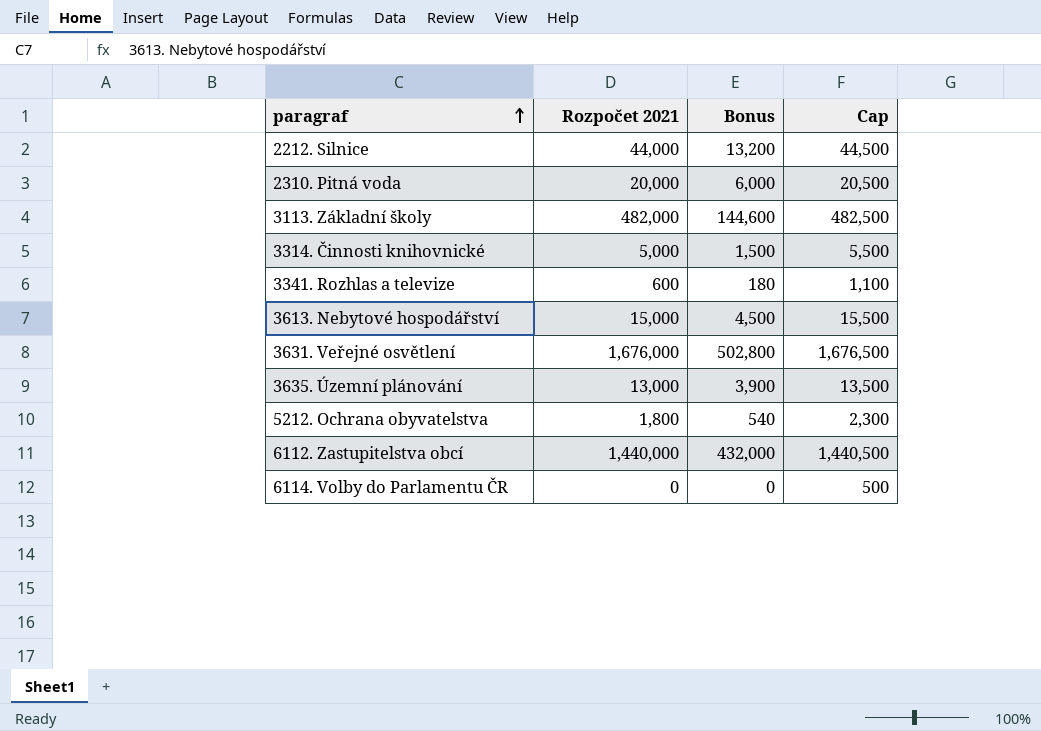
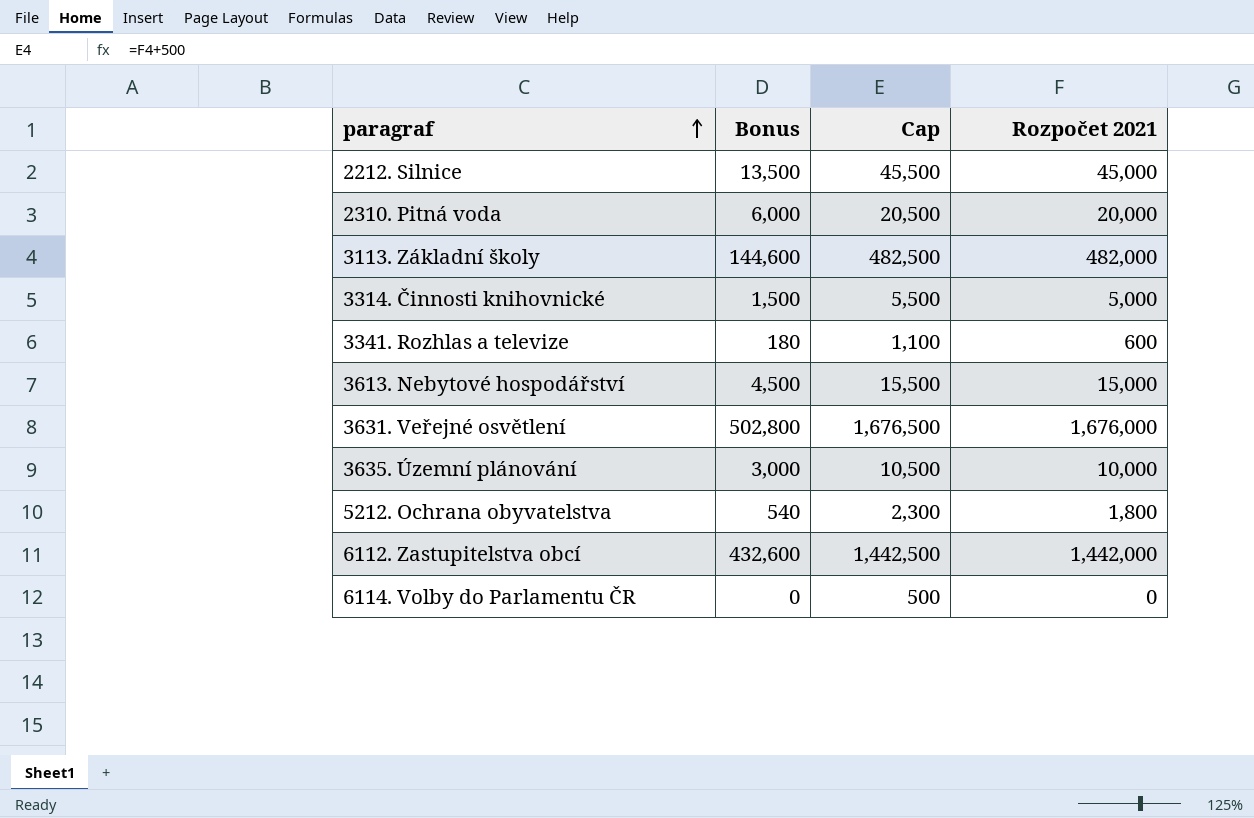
column Rozpočet 2021 | position: 2 -> 4
2212. Silnice | Bonus: 13,200 -> 13,500
2212. Silnice | Cap: 44,500 -> 45,500
2212. Silnice | Rozpočet 2021: 44,000 -> 45,000
3635. Územní plánování | Bonus: 3,900 -> 3,000
3635. Územní plánování | Cap: 13,500 -> 10,500
3635. Územní plánování | Rozpočet 2021: 13,000 -> 10,000
6112. Zastupitelstva obcí | Bonus: 432,000 -> 432,600
6112. Zastupitelstva obcí | Cap: 1,440,500 -> 1,442,500
6112. Zastupitelstva obcí | Rozpočet 2021: 1,440,000 -> 1,442,000

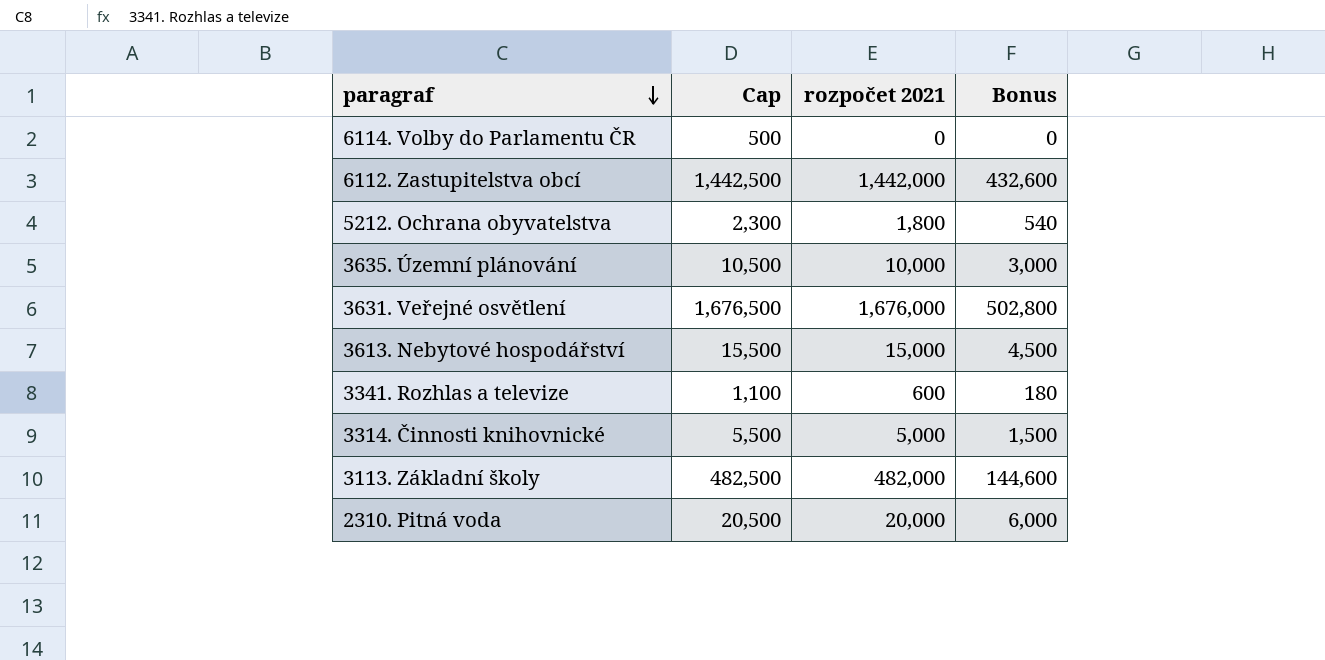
row order: paragraf ascending -> paragraf descending
column name: Rozpočet 2021 -> rozpočet 2021
column Bonus | position: 2 -> 4
row 2212. Silnice: 13,500 | 45,500 | 45,000 -> none

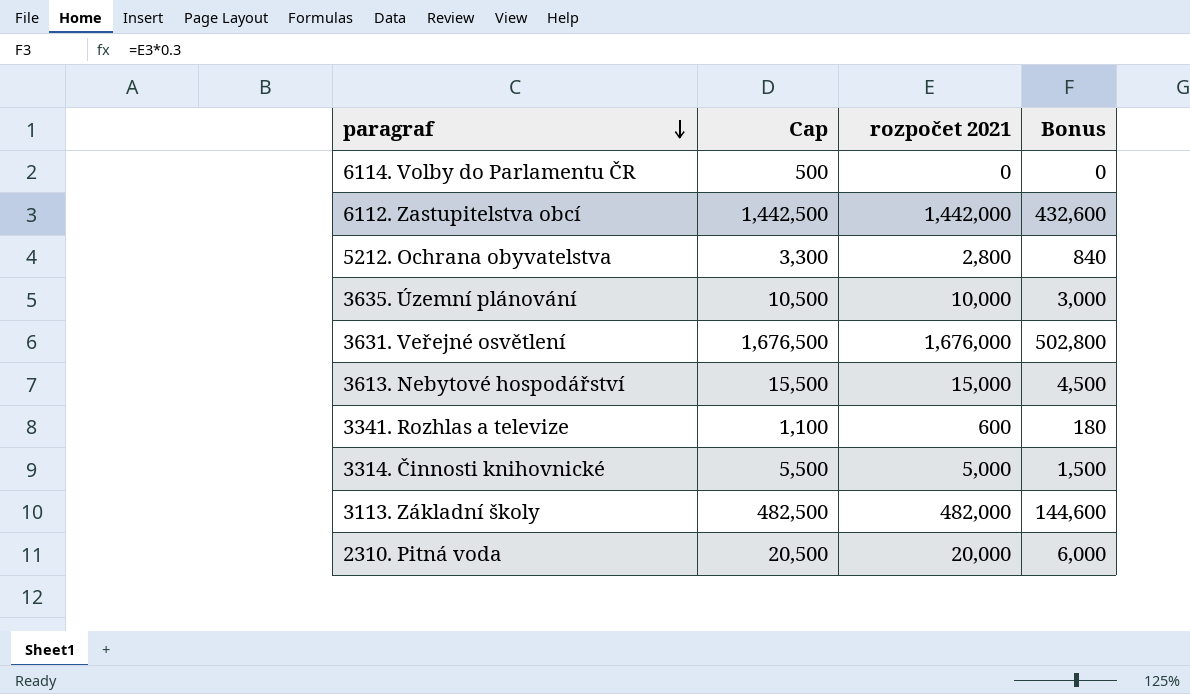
5212. Ochrana obyvatelstva | Cap: 2,300 -> 3,300
5212. Ochrana obyvatelstva | rozpočet 2021: 1,800 -> 2,800
5212. Ochrana obyvatelstva | Bonus: 540 -> 840

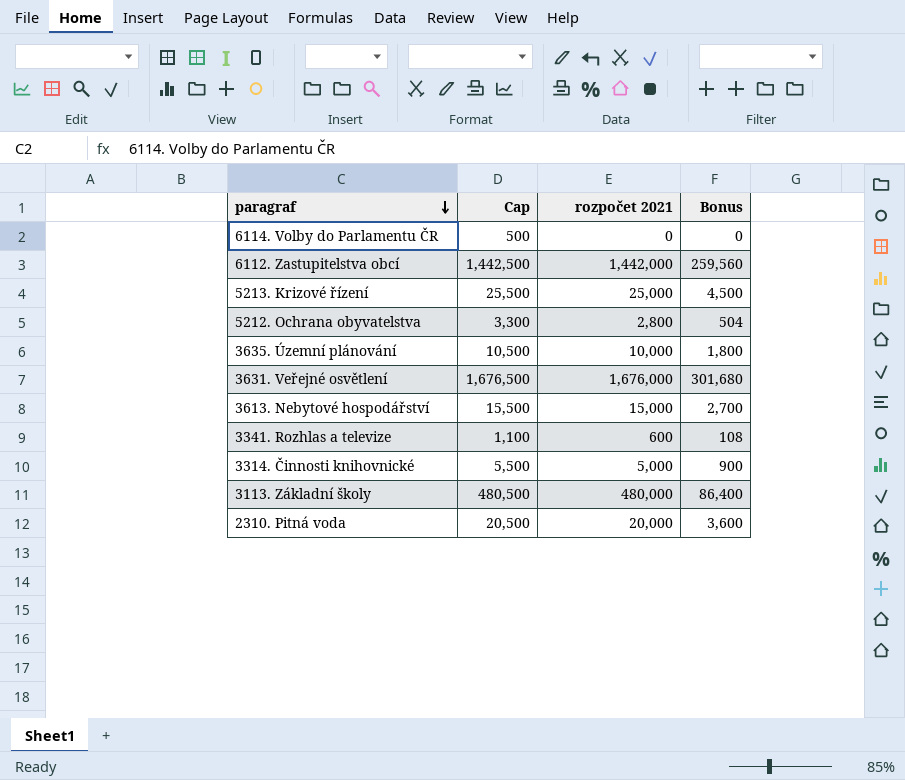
column Bonus | formula: [rozpočet 2021] * 0.3 -> [rozpočet 2021] * 0.18
row 5213. Krizové řízení: none -> 25,500 | 25,000 | 4,500
3113. Základní školy | Cap: 482,500 -> 480,500
3113. Základní školy | rozpočet 2021: 482,000 -> 480,000

